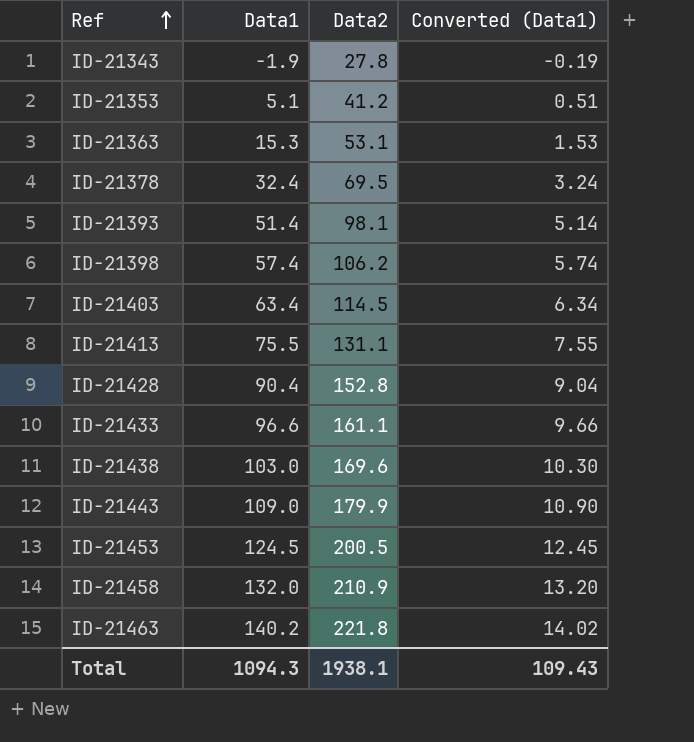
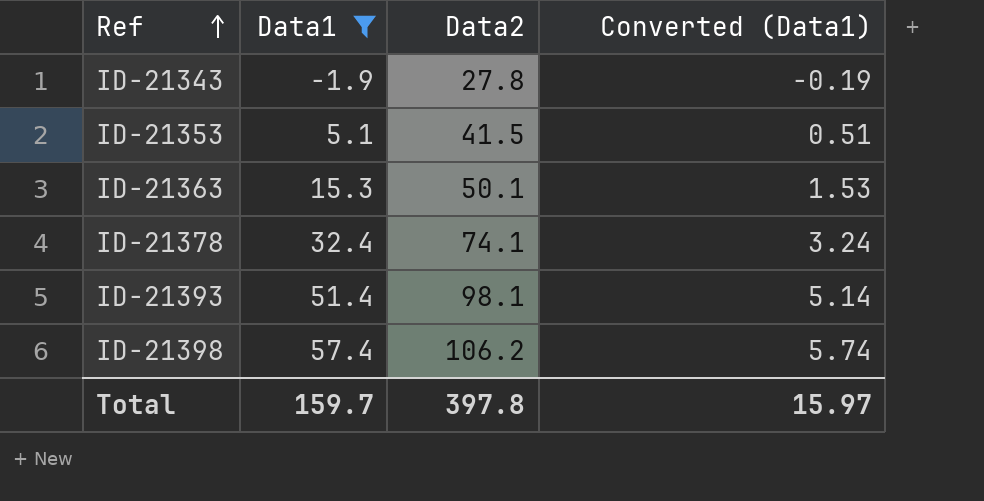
filter: none -> Data1 <= 57.4
ID-21353 | Data2: 41.2 -> 41.5
ID-21363 | Data2: 53.1 -> 50.1
ID-21378 | Data2: 69.5 -> 74.1
Total | Data1: 1094.3 -> 159.7
Total | Data2: 1938.1 -> 397.8
Total | Converted (Data1): 109.43 -> 15.97

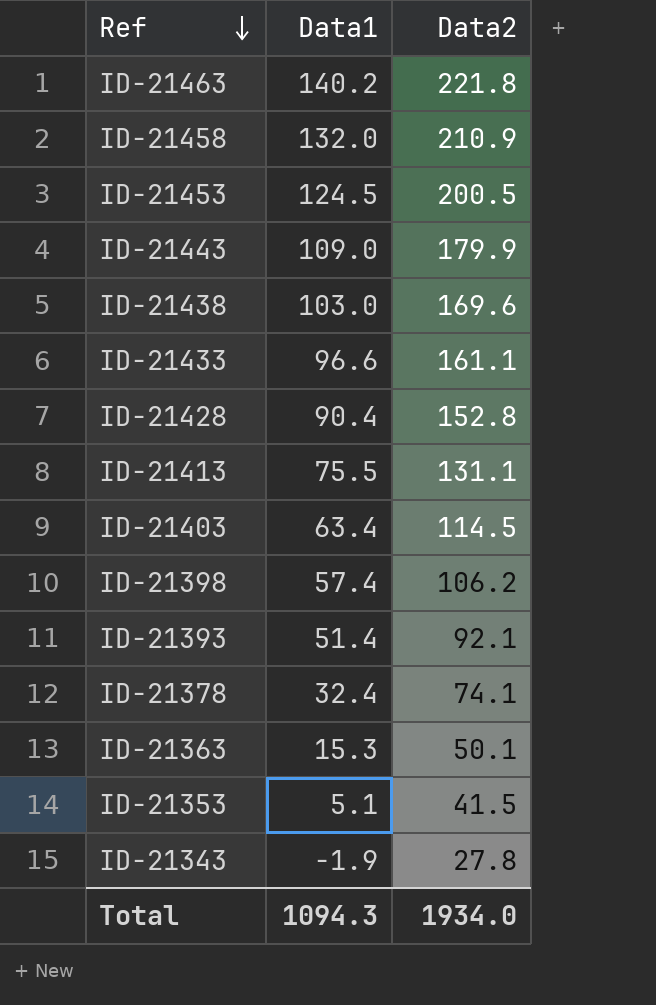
filter: Data1 <= 57.4 -> none
row order: Ref ascending -> Ref descending
column Converted (Data1) | formula: [Data1] * 0.1 -> none
ID-21393 | Data2: 98.1 -> 92.1
Total | Data1: 159.7 -> 1094.3
Total | Data2: 397.8 -> 1934.0

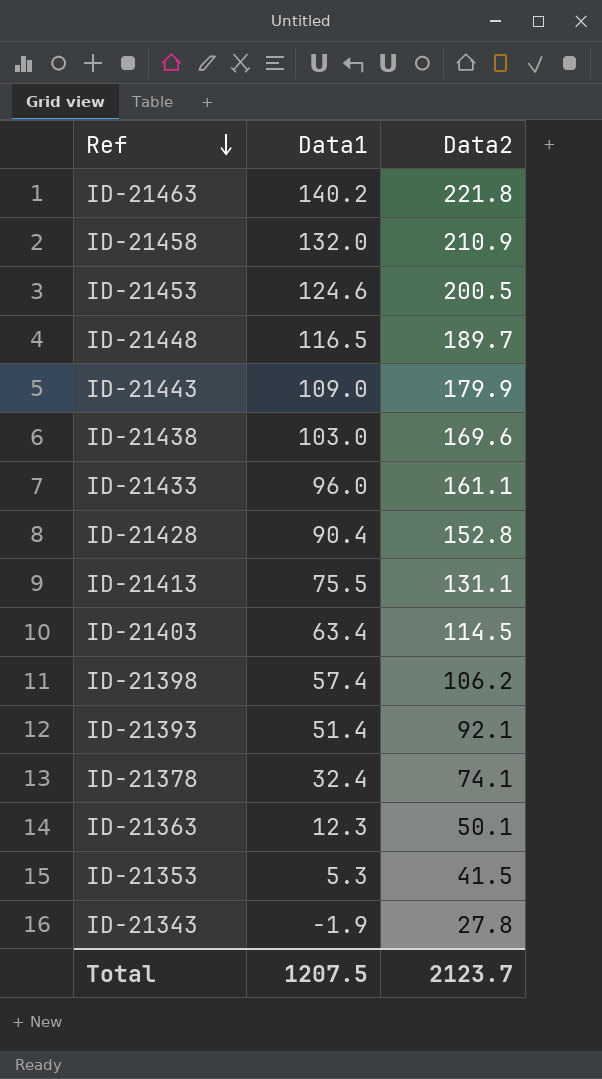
ID-21453 | Data1: 124.5 -> 124.6
row ID-21448: none -> 116.5 | 189.7
ID-21433 | Data1: 96.6 -> 96.0
ID-21363 | Data1: 15.3 -> 12.3
ID-21353 | Data1: 5.1 -> 5.3
Total | Data1: 1094.3 -> 1207.5
Total | Data2: 1934.0 -> 2123.7

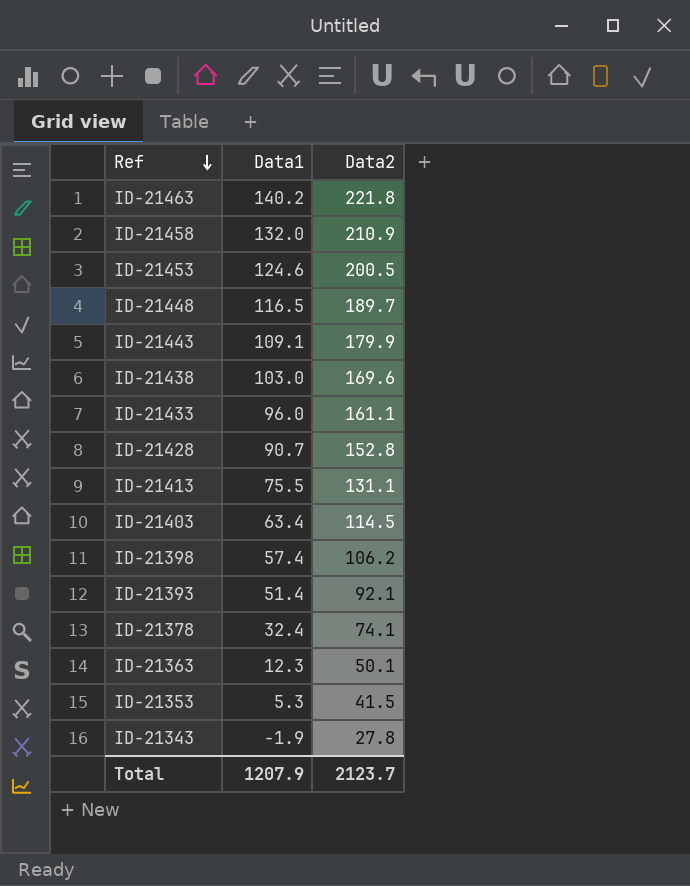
ID-21443 | Data1: 109.0 -> 109.1
ID-21428 | Data1: 90.4 -> 90.7
Total | Data1: 1207.5 -> 1207.9

